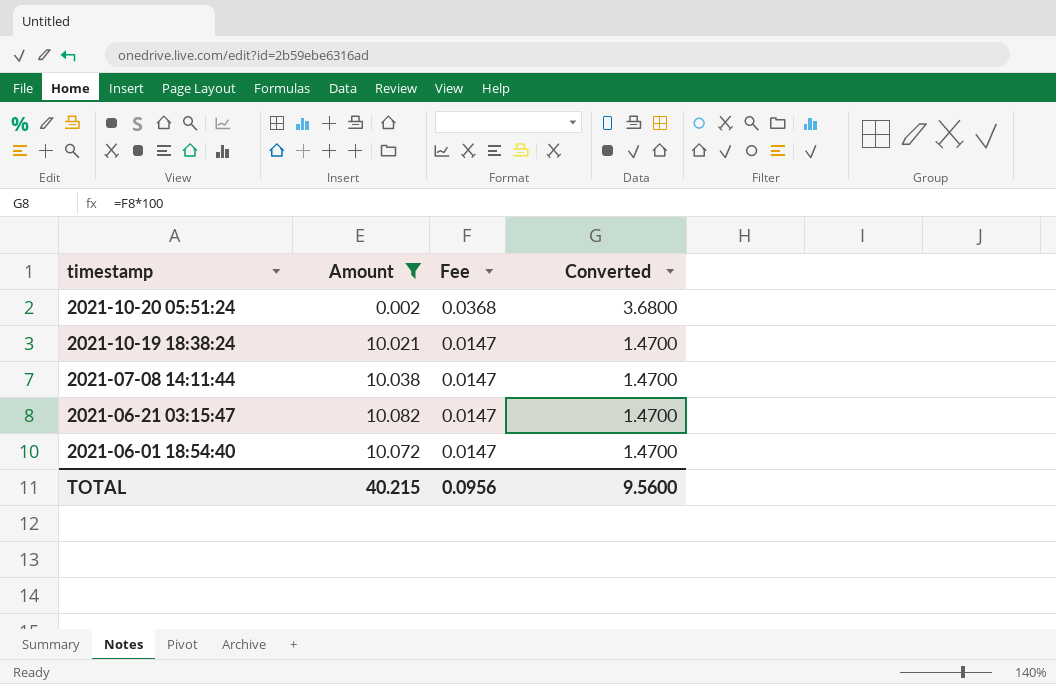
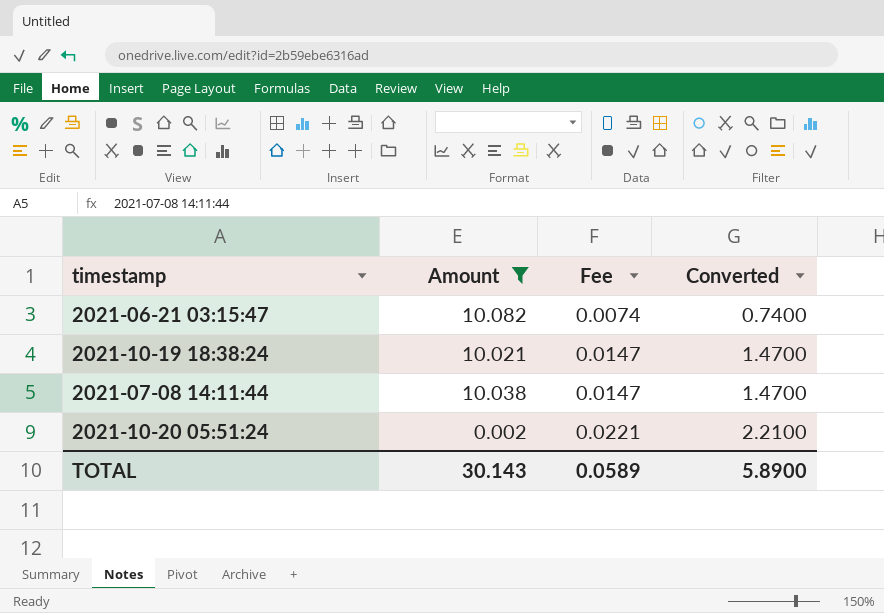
row order: timestamp descending -> Fee ascending
row 2021-06-01 18:54:40: 10.072 | 0.0147 | 1.4700 -> none
2021-06-21 03:15:47 | Fee: 0.0147 -> 0.0074
2021-06-21 03:15:47 | Converted: 1.4700 -> 0.7400
2021-10-20 05:51:24 | Fee: 0.0368 -> 0.0221
2021-10-20 05:51:24 | Converted: 3.6800 -> 2.2100
TOTAL | Amount: 40.215 -> 30.143
TOTAL | Fee: 0.0956 -> 0.0589
TOTAL | Converted: 9.5600 -> 5.8900

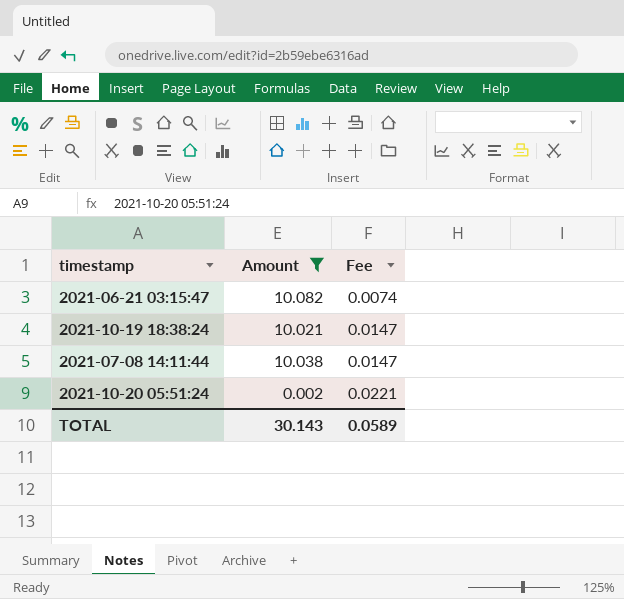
column Converted | formula: [Fee] * 100 -> none

